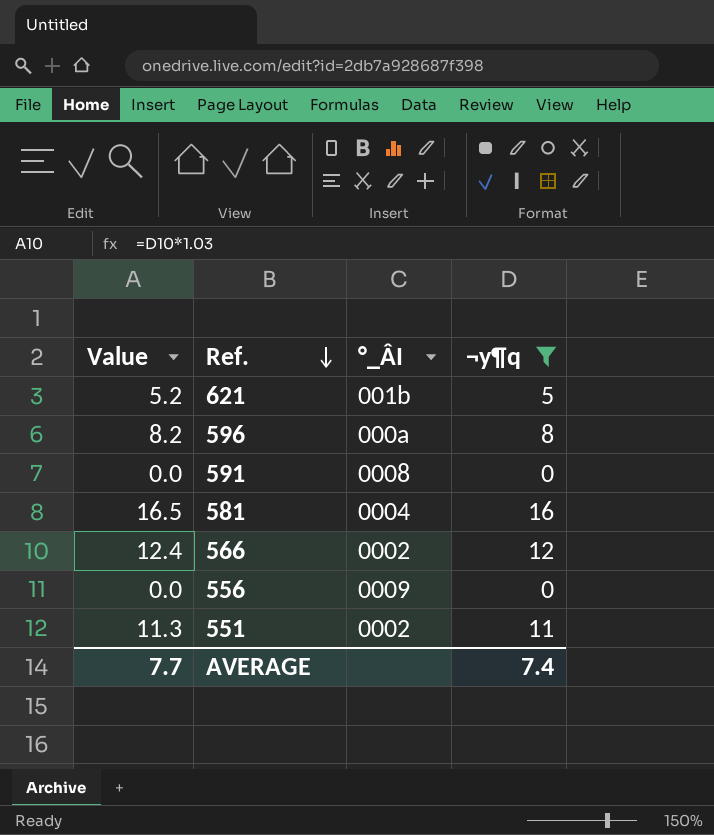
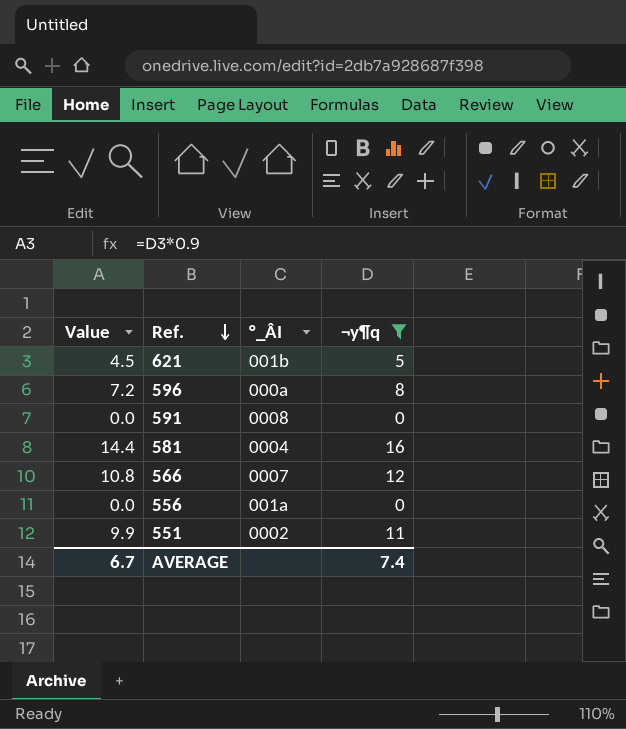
column Value | formula: [¬y¶q] * 1.03 -> [¬y¶q] * 0.9
566 | °_ÂI: 0002 -> 0007
556 | °_ÂI: 0009 -> 001a
AVERAGE | Value: 7.7 -> 6.7

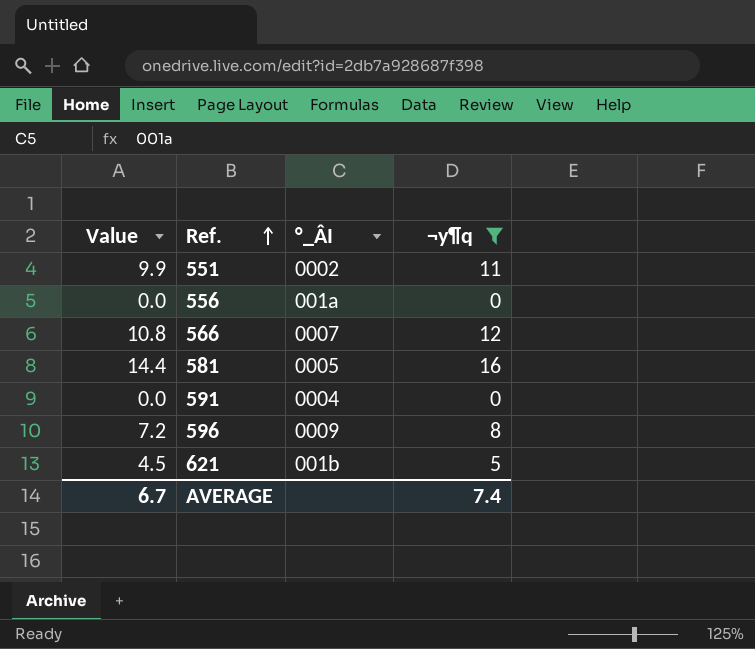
row order: Ref. descending -> Ref. ascending
581 | °_ÂI: 0004 -> 0005
591 | °_ÂI: 0008 -> 0004
596 | °_ÂI: 000a -> 0009

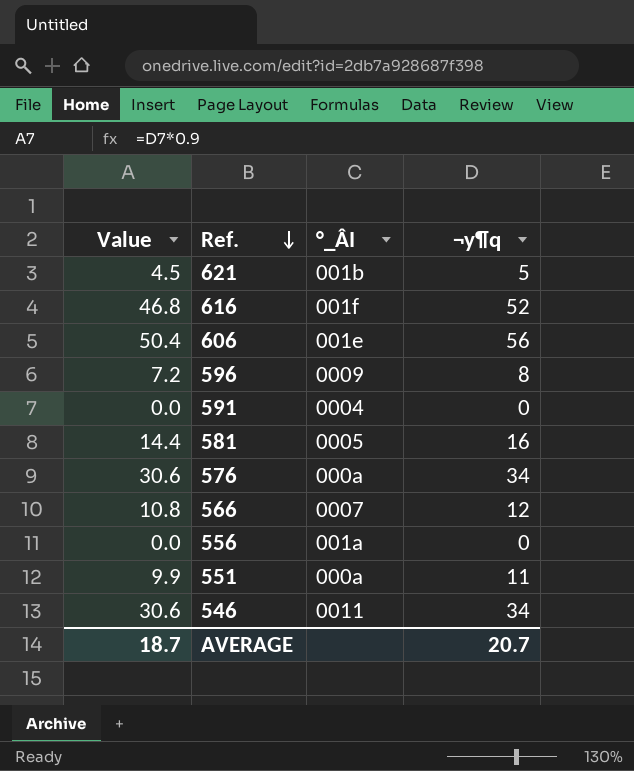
filter: ¬y¶q <= 16 -> none
row order: Ref. ascending -> Ref. descending
551 | °_ÂI: 0002 -> 000a
AVERAGE | Value: 6.7 -> 18.7
AVERAGE | ¬y¶q: 7.4 -> 20.7

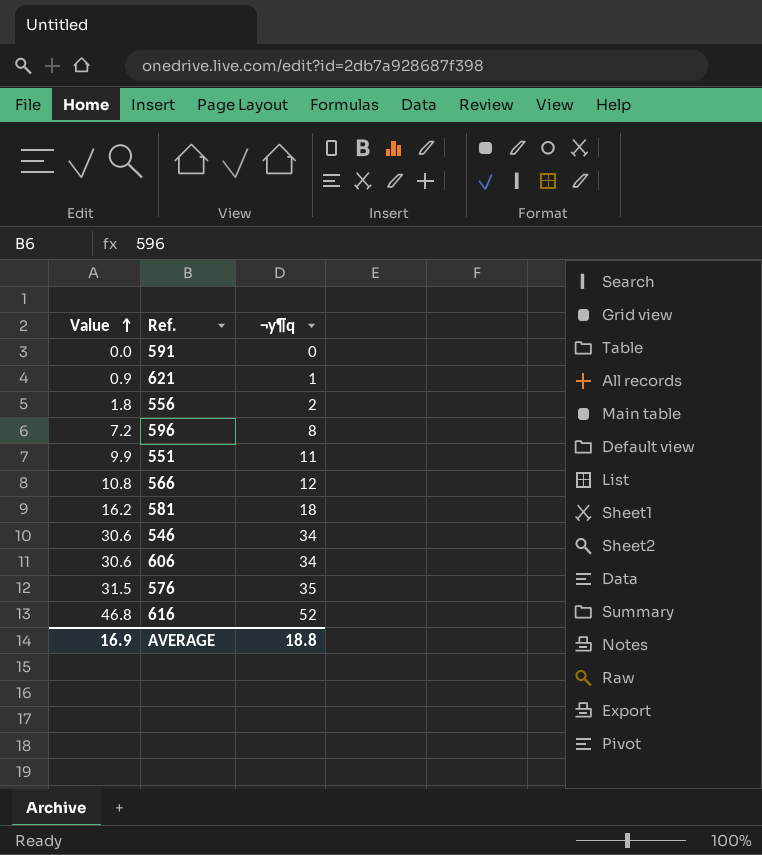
row order: Ref. descending -> Value ascending
column °_ÂI | position: 3 -> none
621 | Value: 4.5 -> 0.9
621 | ¬y¶q: 5 -> 1
556 | Value: 0.0 -> 1.8
556 | ¬y¶q: 0 -> 2
581 | Value: 14.4 -> 16.2
581 | ¬y¶q: 16 -> 18
606 | Value: 50.4 -> 30.6
606 | ¬y¶q: 56 -> 34
576 | Value: 30.6 -> 31.5
576 | ¬y¶q: 34 -> 35
AVERAGE | Value: 18.7 -> 16.9
AVERAGE | ¬y¶q: 20.7 -> 18.8

